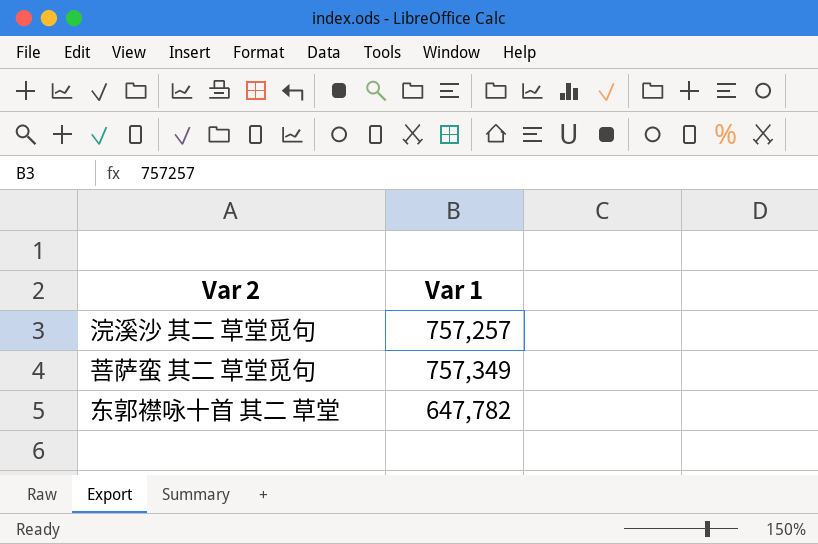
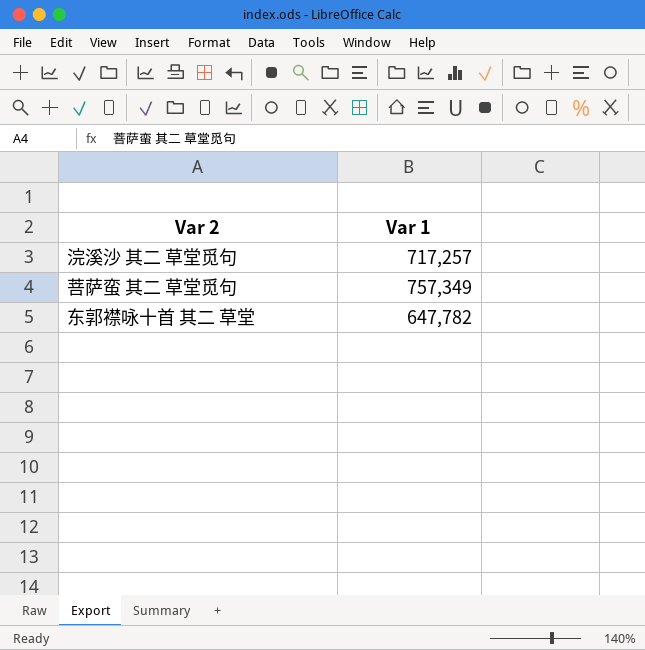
浣溪沙 其二 草堂觅句 | Var 1: 757,257 -> 717,257

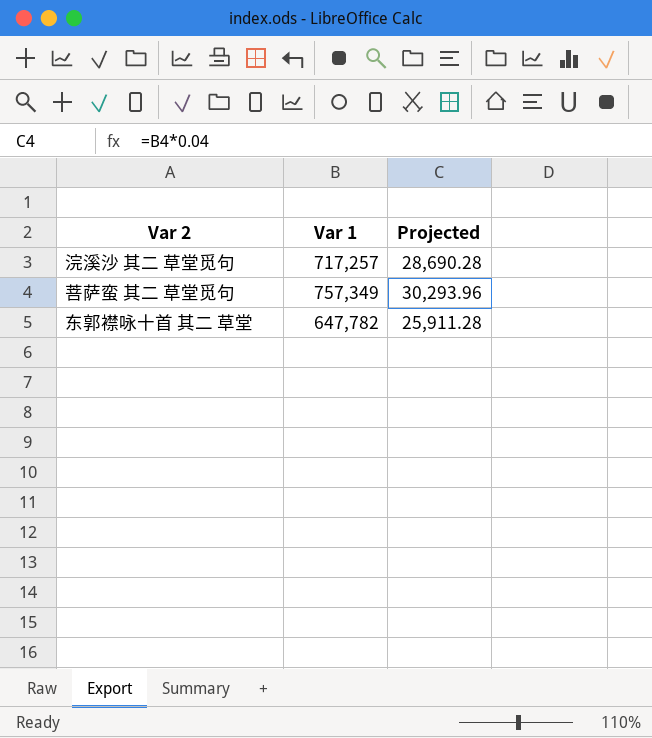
column Projected | formula: none -> [Var 1] * 0.04

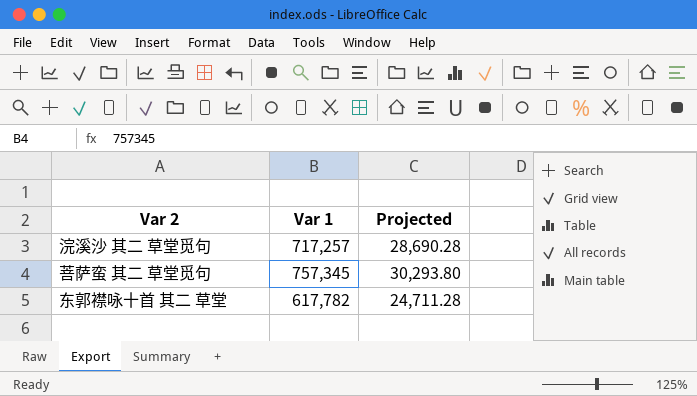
菩萨蛮 其二 草堂觅句 | Var 1: 757,349 -> 757,345
菩萨蛮 其二 草堂觅句 | Projected: 30,293.96 -> 30,293.80
东郭襟咏十首 其二 草堂 | Var 1: 647,782 -> 617,782
东郭襟咏十首 其二 草堂 | Projected: 25,911.28 -> 24,711.28

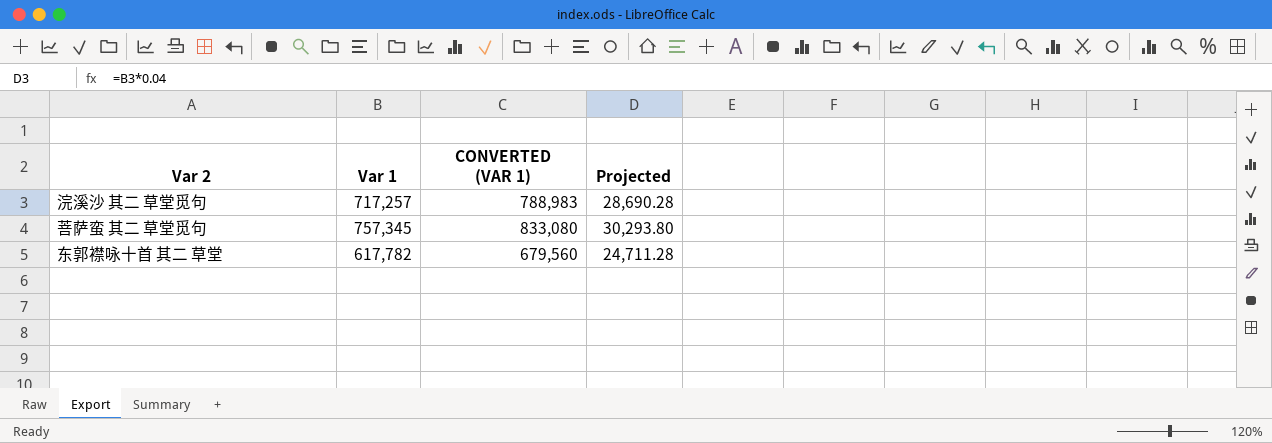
column CONVERTED (VAR 1) | formula: none -> [Var 1] * 1.1

